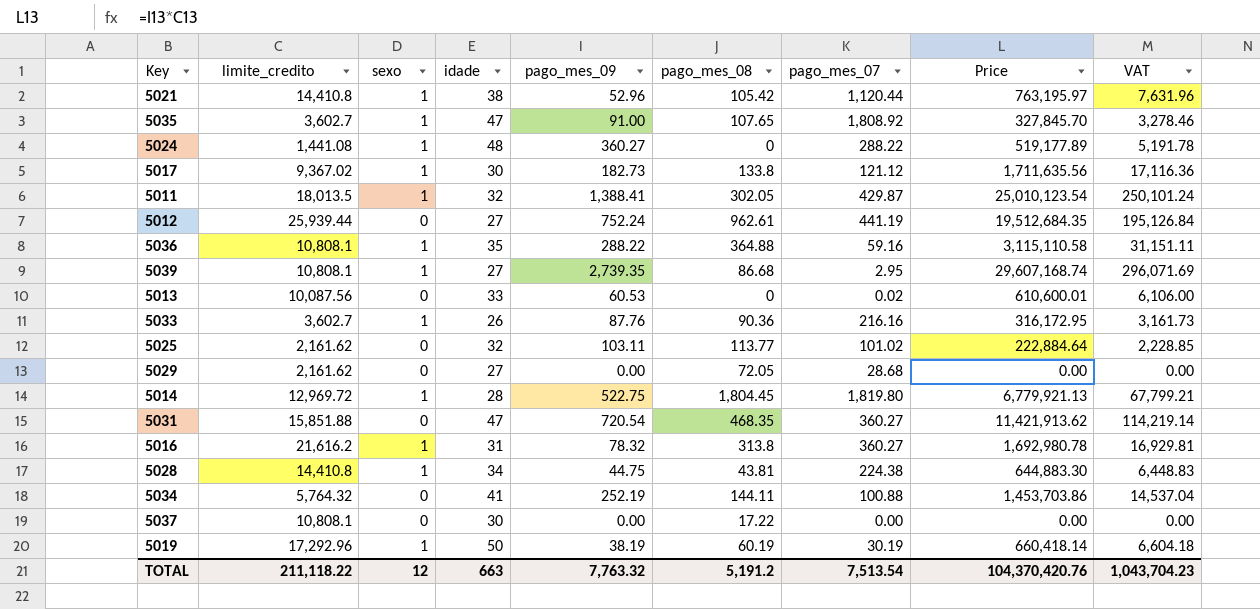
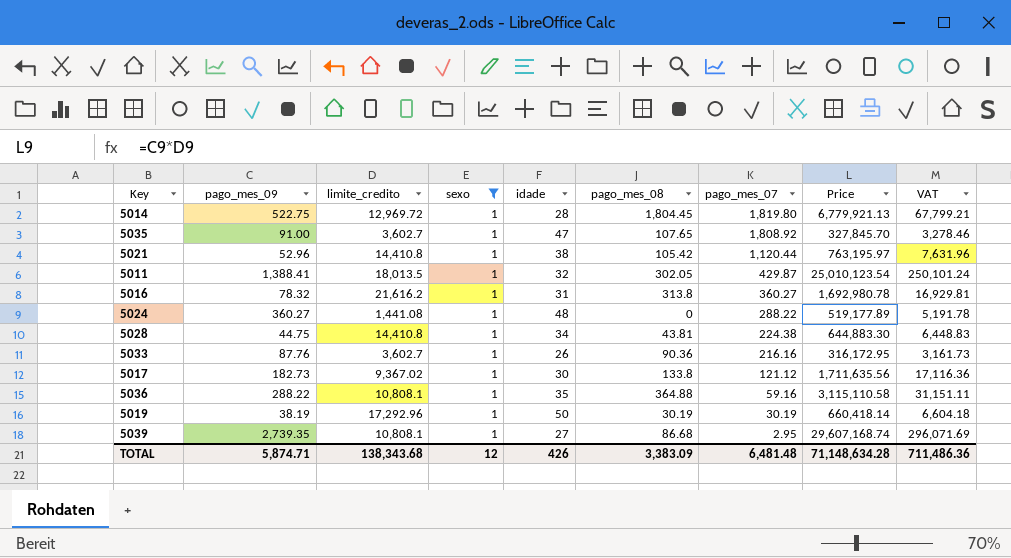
filter: none -> sexo = 1
row order: none -> pago_mes_07 descending
column pago_mes_09 | position: 5 -> 2
5019 | pago_mes_08: 60.19 -> 30.19
TOTAL | pago_mes_09: 7,763.32 -> 5,874.71
TOTAL | limite_credito: 211,118.22 -> 138,343.68
TOTAL | idade: 663 -> 426
TOTAL | pago_mes_08: 5,191.2 -> 3,383.09
TOTAL | pago_mes_07: 7,513.54 -> 6,481.48
TOTAL | Price: 104,370,420.76 -> 71,148,634.28
TOTAL | VAT: 1,043,704.23 -> 711,486.36

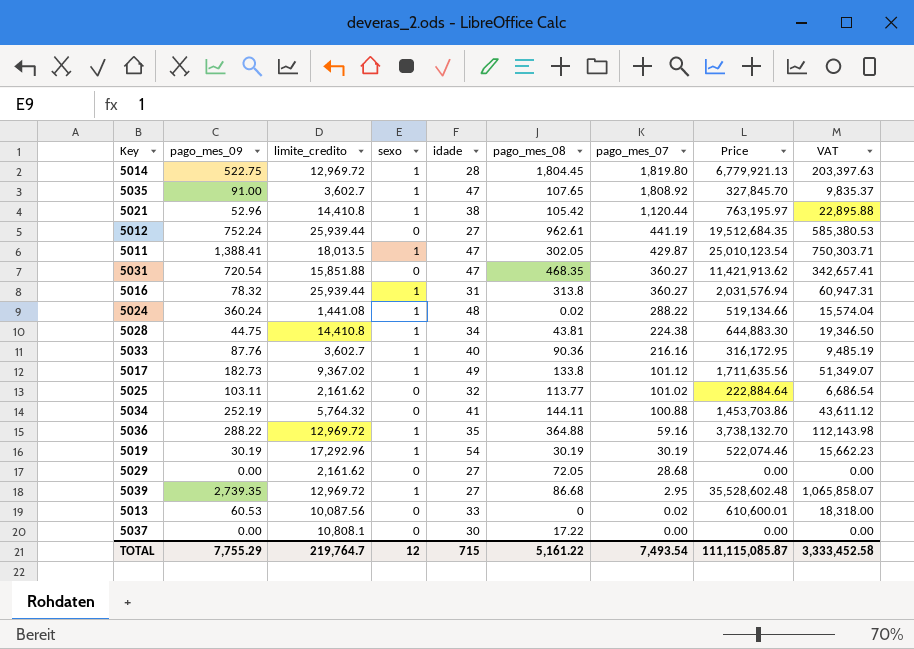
filter: sexo = 1 -> none
column VAT | formula: [Price] * 0.01 -> [Price] * 0.03
5011 | idade: 32 -> 47
5016 | limite_credito: 21,616.2 -> 25,939.44
5016 | Price: 1,692,980.78 -> 2,031,576.94
5024 | pago_mes_09: 360.27 -> 360.24
5024 | pago_mes_08: 0 -> 0.02
5024 | Price: 519,177.89 -> 519,134.66
5033 | idade: 26 -> 40
5017 | idade: 30 -> 49
5017 | pago_mes_07: 121.12 -> 101.12
5036 | limite_credito: 10,808.1 -> 12,969.72
5036 | Price: 3,115,110.58 -> 3,738,132.70
5019 | pago_mes_09: 38.19 -> 30.19
5019 | idade: 50 -> 54
5019 | Price: 660,418.14 -> 522,074.46
5039 | limite_credito: 10,808.1 -> 12,969.72
5039 | Price: 29,607,168.74 -> 35,528,602.48
TOTAL | pago_mes_09: 5,874.71 -> 7,755.29
TOTAL | limite_credito: 138,343.68 -> 219,764.7
TOTAL | idade: 426 -> 715
TOTAL | pago_mes_08: 3,383.09 -> 5,161.22
TOTAL | pago_mes_07: 6,481.48 -> 7,493.54
TOTAL | Price: 71,148,634.28 -> 111,115,085.87
TOTAL | VAT: 711,486.36 -> 3,333,452.58

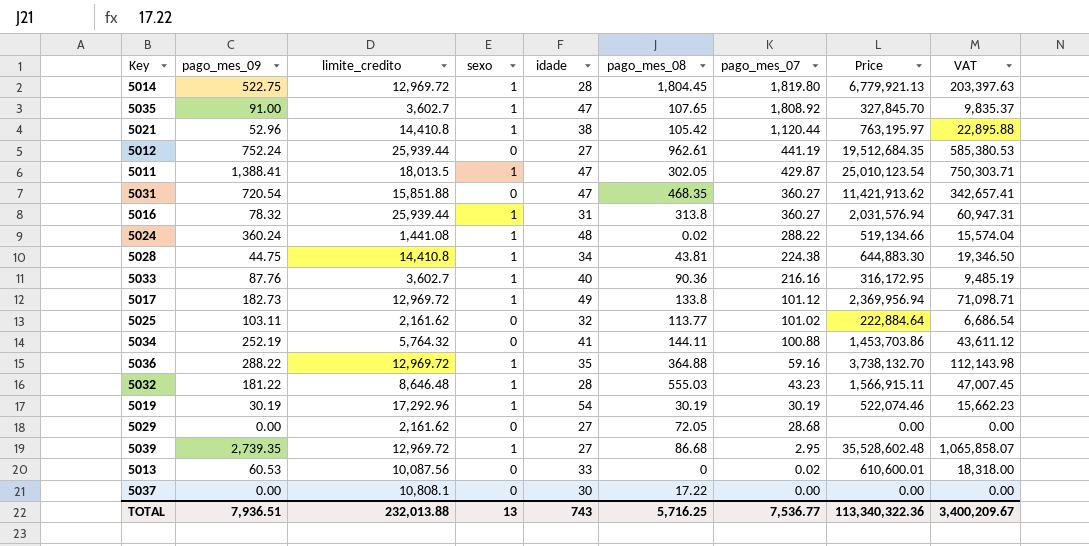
5017 | limite_credito: 9,367.02 -> 12,969.72
5017 | Price: 1,711,635.56 -> 2,369,956.94
5017 | VAT: 51,349.07 -> 71,098.71
row 5032: none -> 181.22 | 8,646.48 | 1 | 28 | 555.03 | 43.23 | 1,566,915.11 | 47,007.45
TOTAL | pago_mes_09: 7,755.29 -> 7,936.51
TOTAL | limite_credito: 219,764.7 -> 232,013.88
TOTAL | sexo: 12 -> 13
TOTAL | idade: 715 -> 743
TOTAL | pago_mes_08: 5,161.22 -> 5,716.25
TOTAL | pago_mes_07: 7,493.54 -> 7,536.77
TOTAL | Price: 111,115,085.87 -> 113,340,322.36
TOTAL | VAT: 3,333,452.58 -> 3,400,209.67

